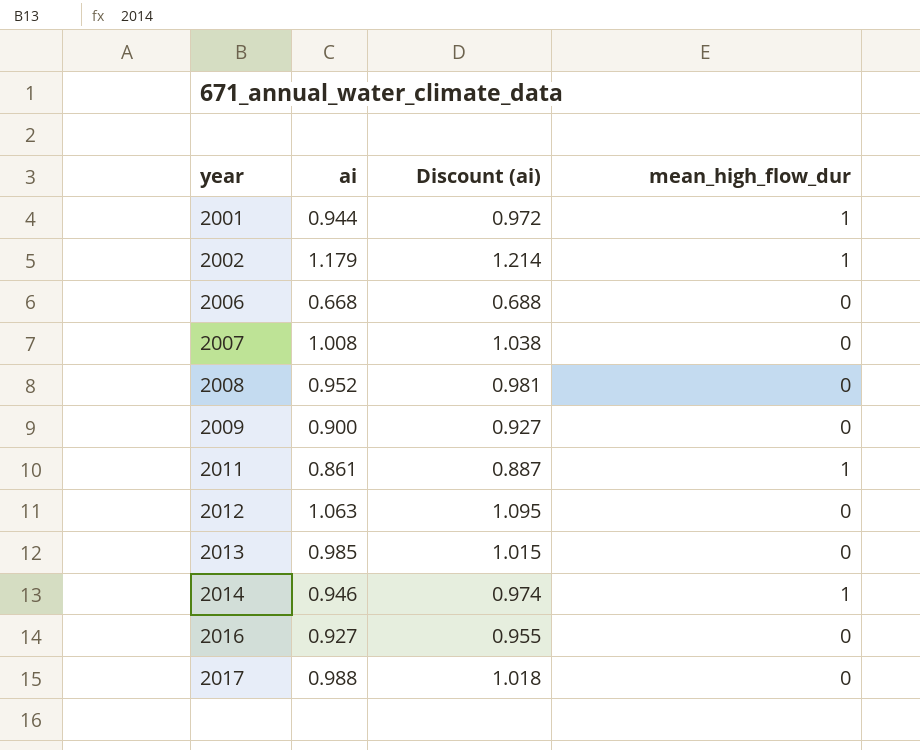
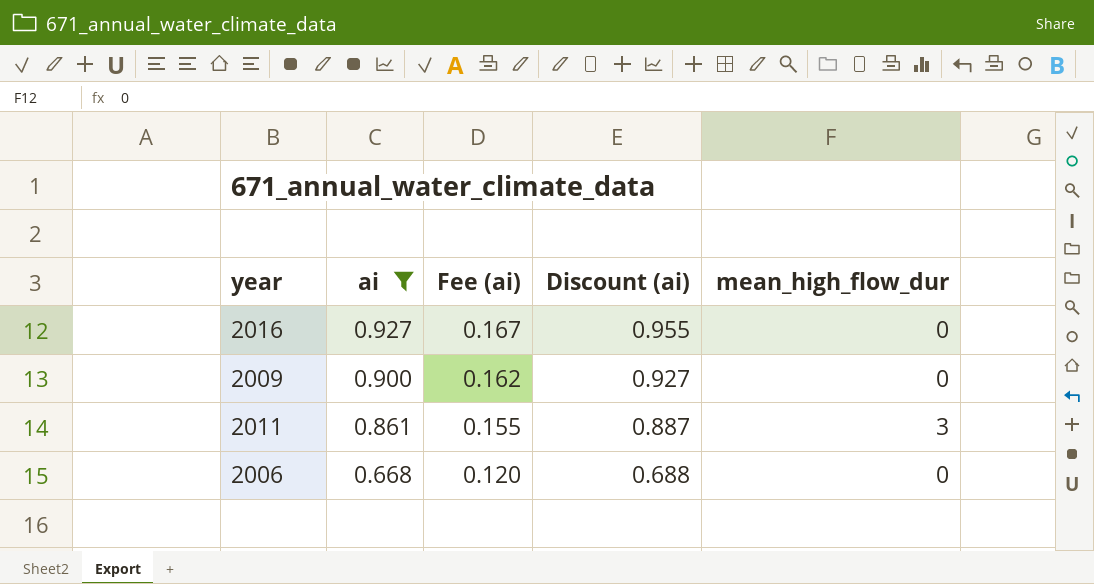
filter: none -> ai <= 0.927
row order: year ascending -> ai descending
column Fee (ai) | formula: none -> [ai] * 0.18
2011 | mean_high_flow_dur: 1 -> 3

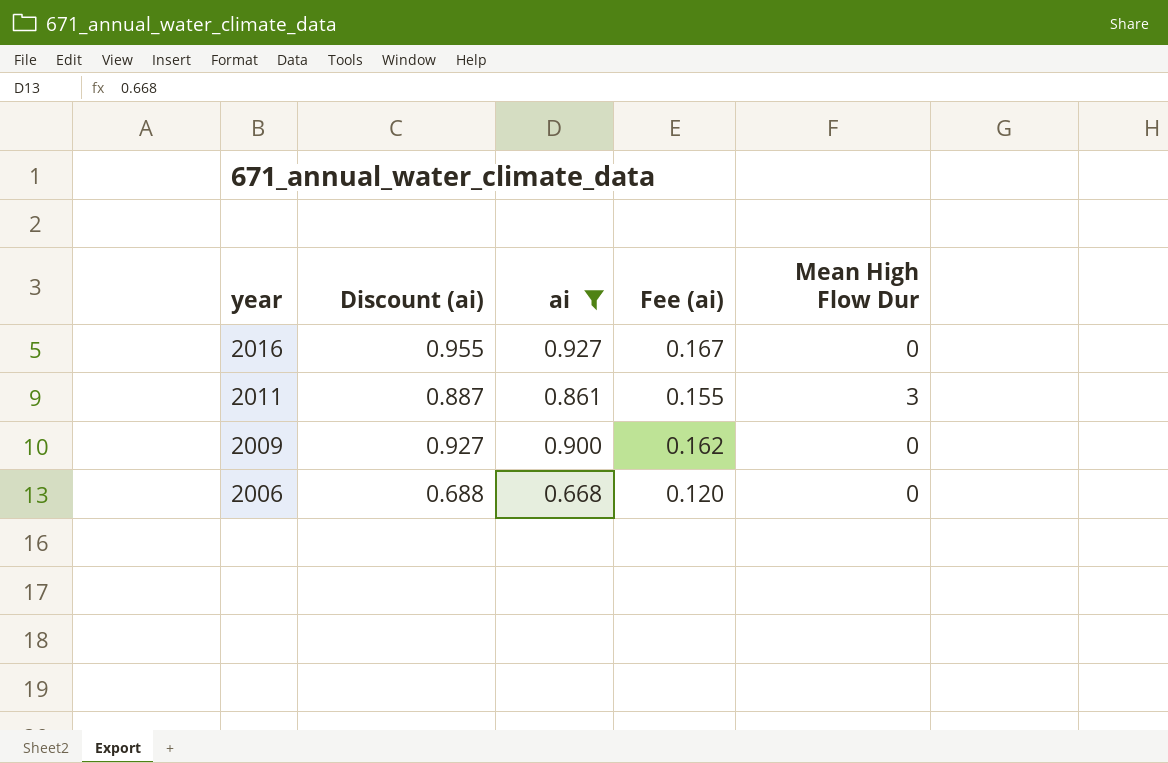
row order: ai descending -> year descending
column Discount (ai) | position: 4 -> 2
column name: mean_high_flow_dur -> Mean High Flow Dur

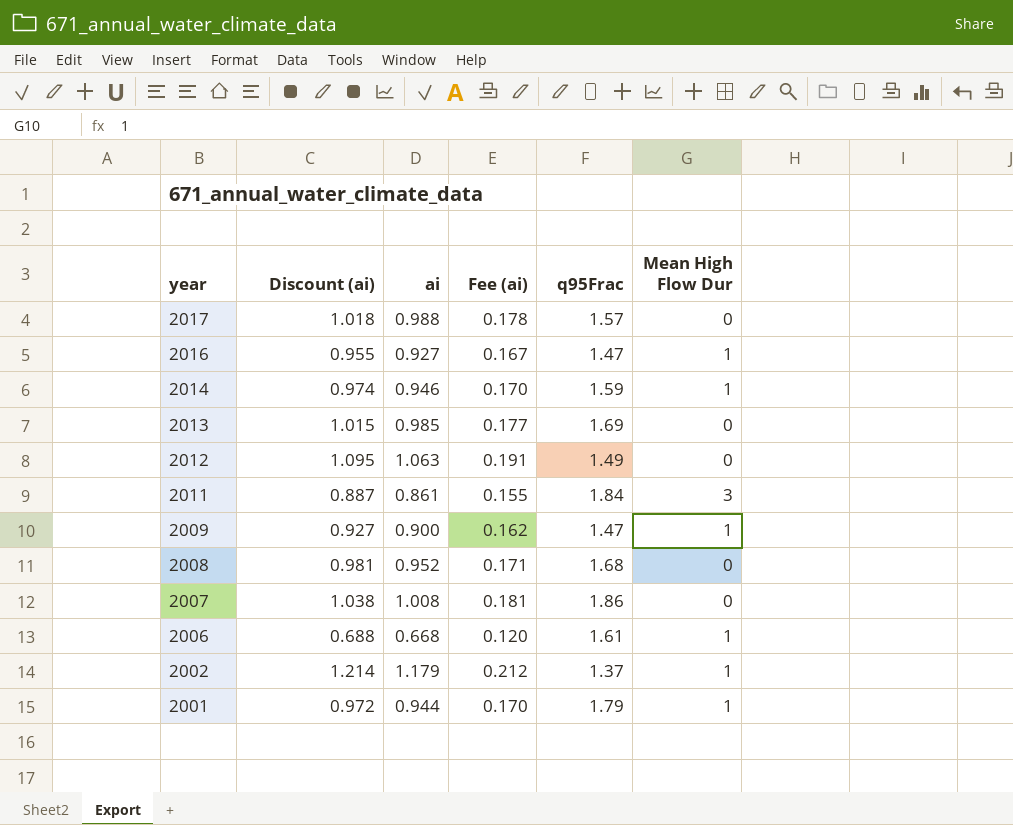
filter: ai <= 0.927 -> none
column q95Frac | position: none -> 5
2016 | Mean High Flow Dur: 0 -> 1
2009 | Mean High Flow Dur: 0 -> 1
2006 | Mean High Flow Dur: 0 -> 1

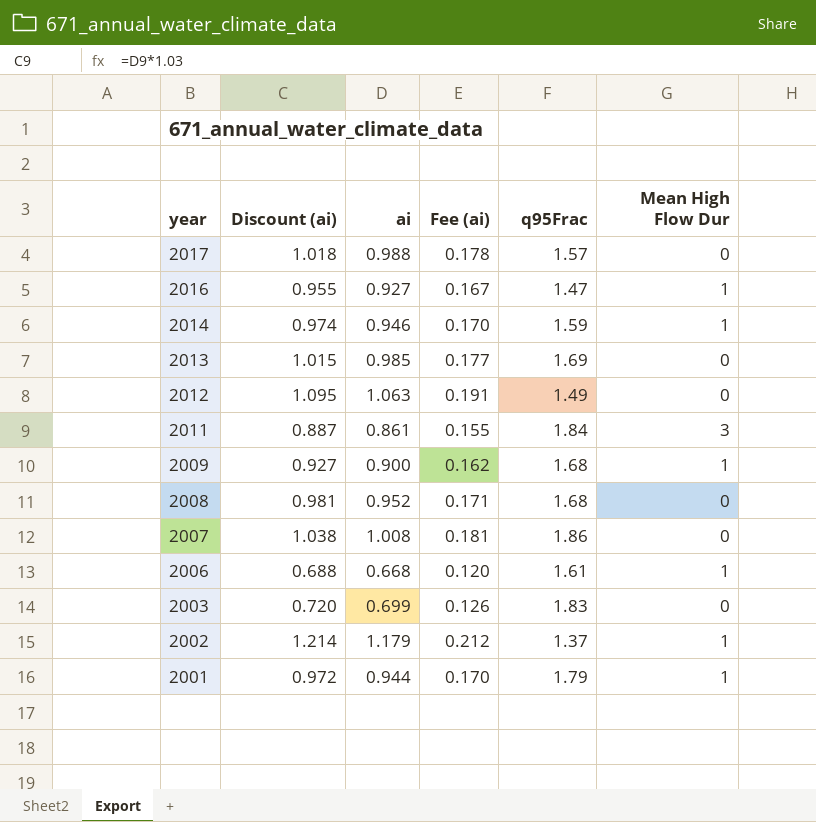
2009 | q95Frac: 1.47 -> 1.68
row 2003: none -> 0.720 | 0.699 | 0.126 | 1.83 | 0

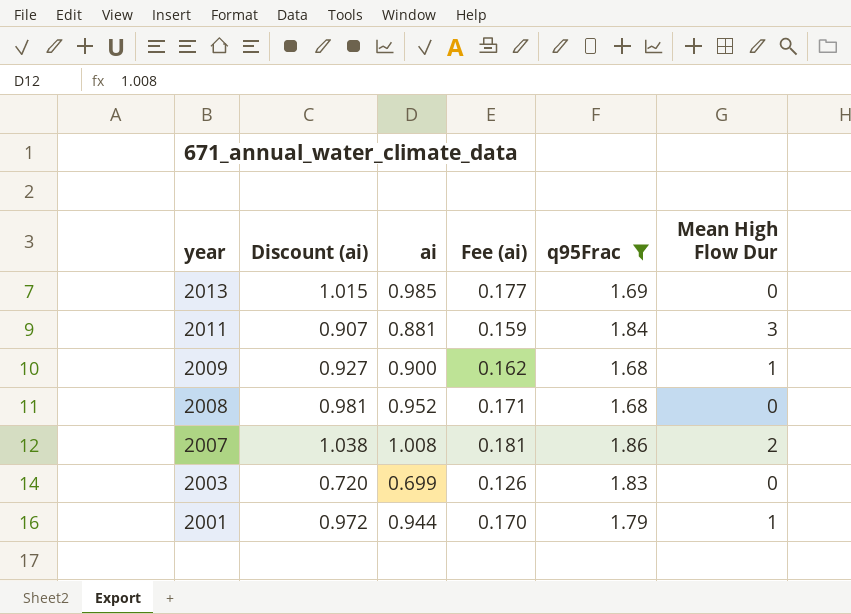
filter: none -> q95Frac >= 1.68
2011 | Discount (ai): 0.887 -> 0.907
2011 | ai: 0.861 -> 0.881
2011 | Fee (ai): 0.155 -> 0.159
2007 | Mean High Flow Dur: 0 -> 2

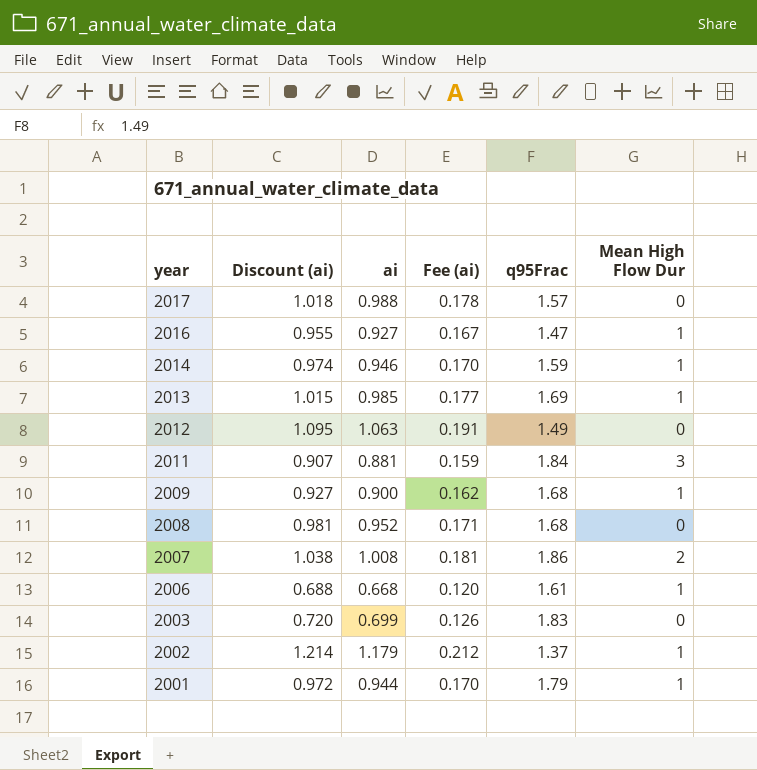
filter: q95Frac >= 1.68 -> none
2013 | Mean High Flow Dur: 0 -> 1

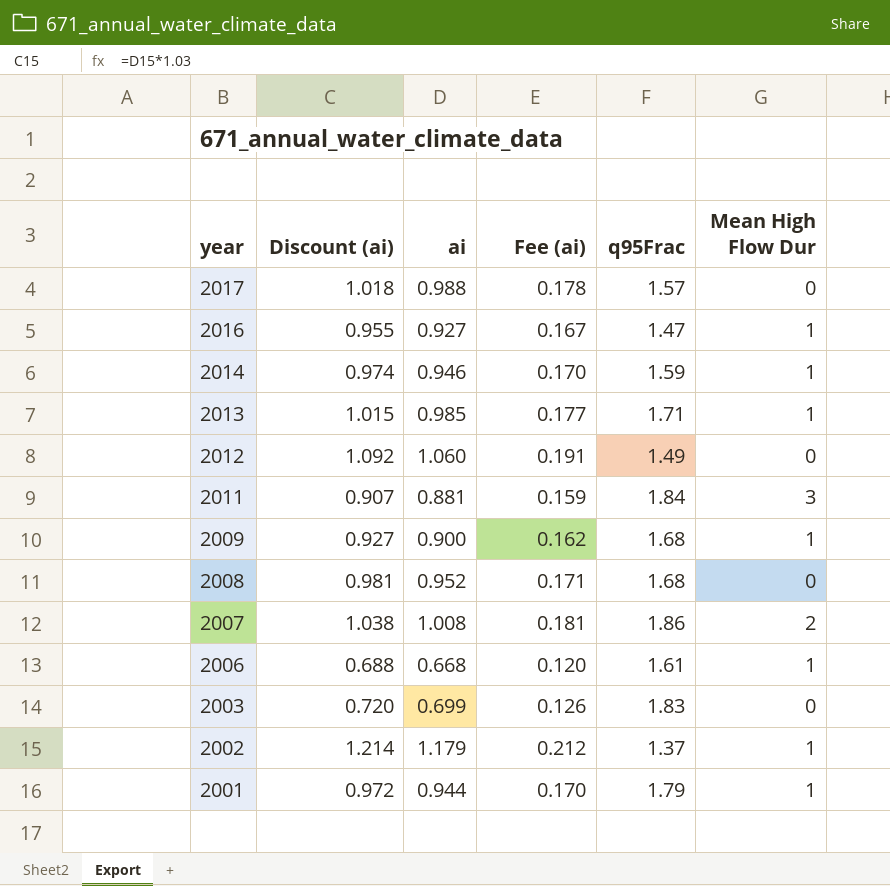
2013 | q95Frac: 1.69 -> 1.71
2012 | Discount (ai): 1.095 -> 1.092
2012 | ai: 1.063 -> 1.060

